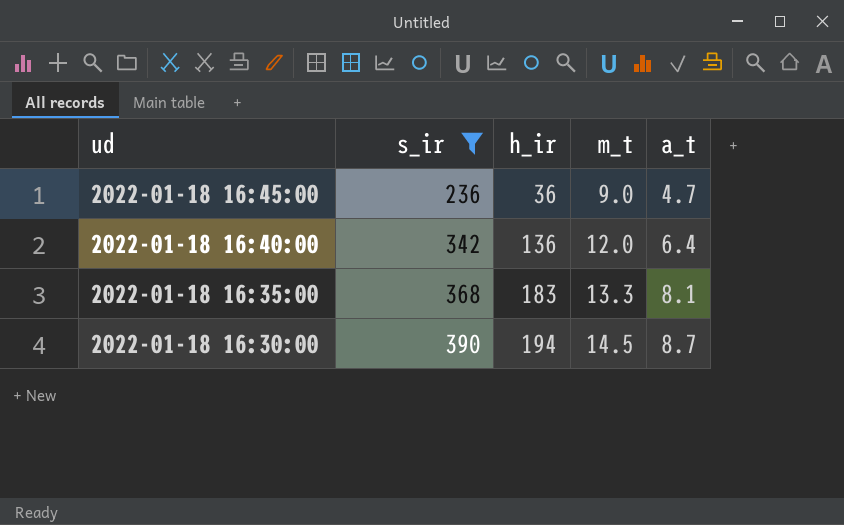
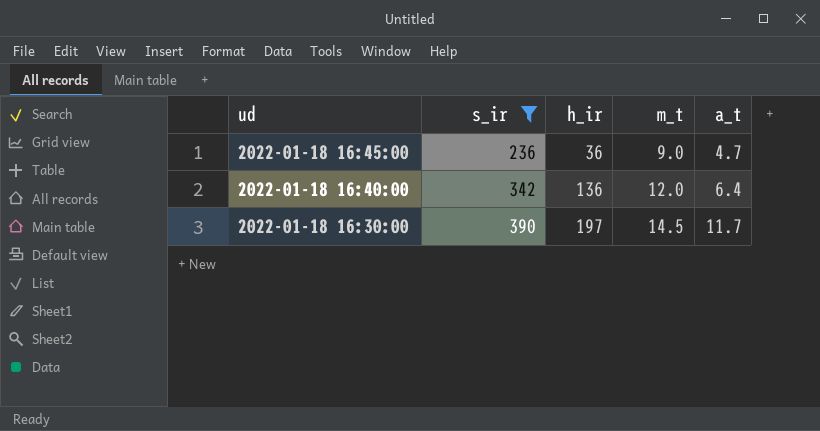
row 2022-01-18 16:35:00: 368 | 183 | 13.3 | 8.1 -> none
2022-01-18 16:30:00 | h_ir: 194 -> 197
2022-01-18 16:30:00 | a_t: 8.7 -> 11.7

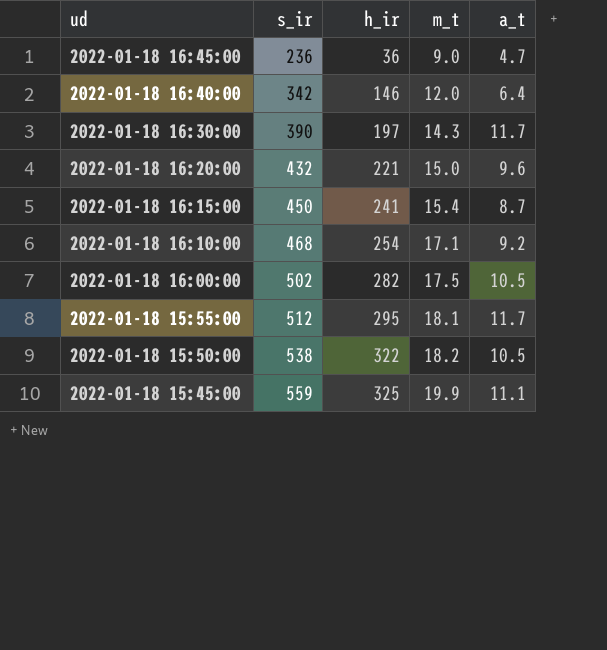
filter: s_ir <= 390 -> none
2022-01-18 16:40:00 | h_ir: 136 -> 146
2022-01-18 16:30:00 | m_t: 14.5 -> 14.3

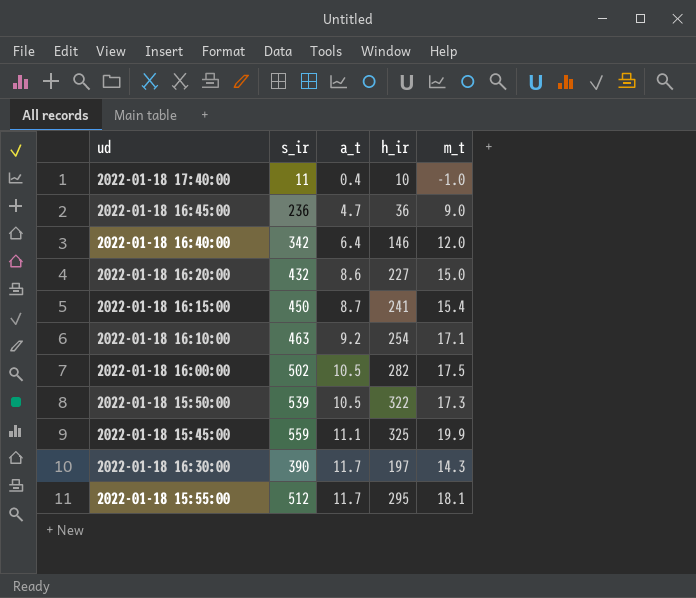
row order: ud descending -> a_t ascending
column a_t | position: 5 -> 3
row 2022-01-18 17:40:00: none -> 11 | 0.4 | 10 | -1.0
2022-01-18 16:20:00 | a_t: 9.6 -> 8.6
2022-01-18 16:20:00 | h_ir: 221 -> 227
2022-01-18 16:10:00 | s_ir: 468 -> 463
2022-01-18 15:50:00 | s_ir: 538 -> 539
2022-01-18 15:50:00 | m_t: 18.2 -> 17.3

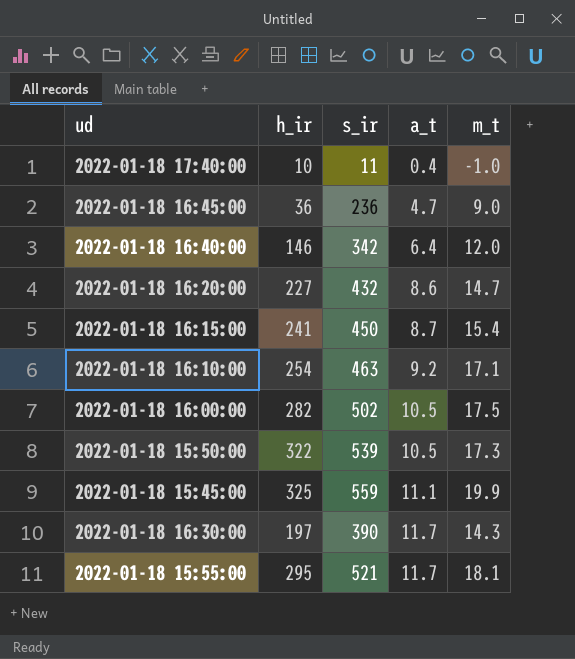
column h_ir | position: 4 -> 2
2022-01-18 16:20:00 | m_t: 15.0 -> 14.7
2022-01-18 15:55:00 | s_ir: 512 -> 521

